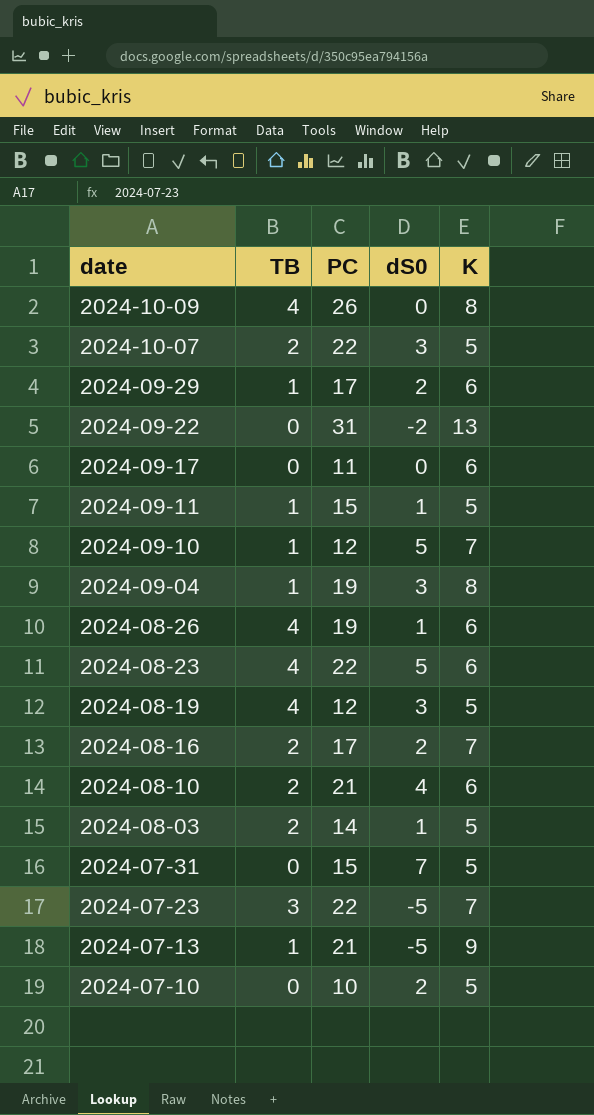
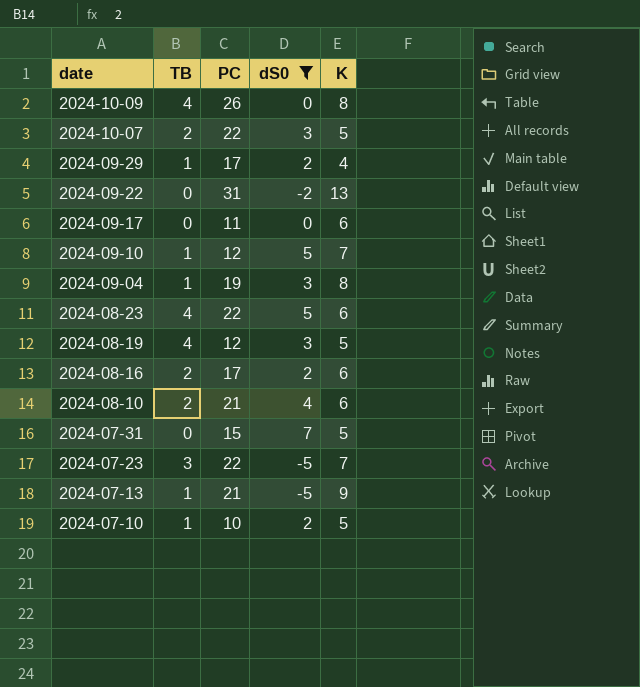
filter: none -> dS0 != 1
2024-09-29 | K: 6 -> 4
2024-08-16 | K: 7 -> 6
2024-07-10 | TB: 0 -> 1

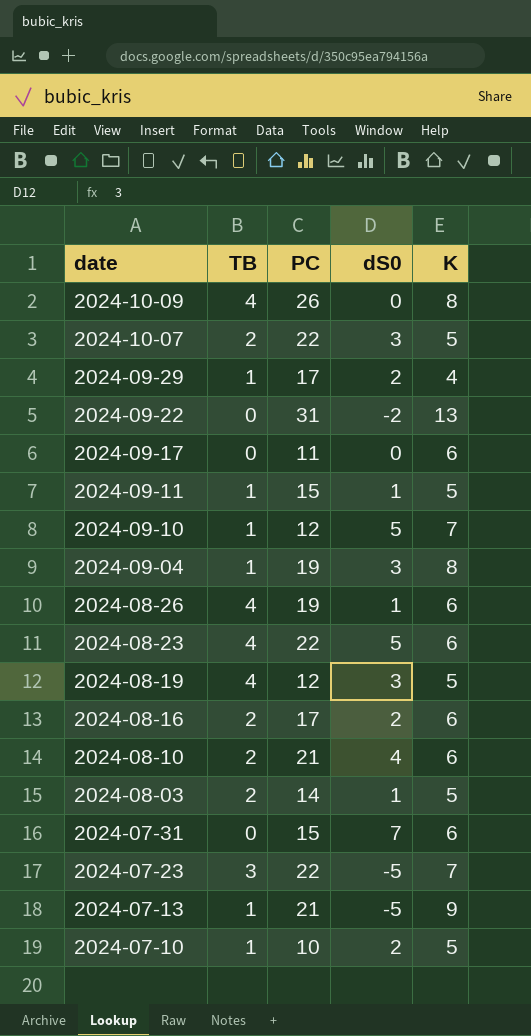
filter: dS0 != 1 -> none
2024-07-31 | K: 5 -> 6

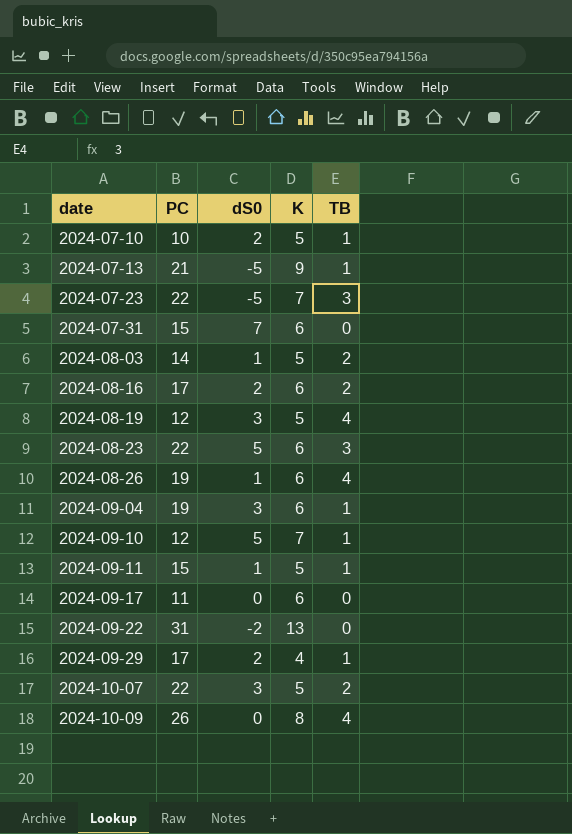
row order: date descending -> date ascending
column TB | position: 2 -> 5
row 2024-08-10: 2 | 21 | 4 | 6 -> none
2024-08-23 | TB: 4 -> 3
2024-09-04 | K: 8 -> 6

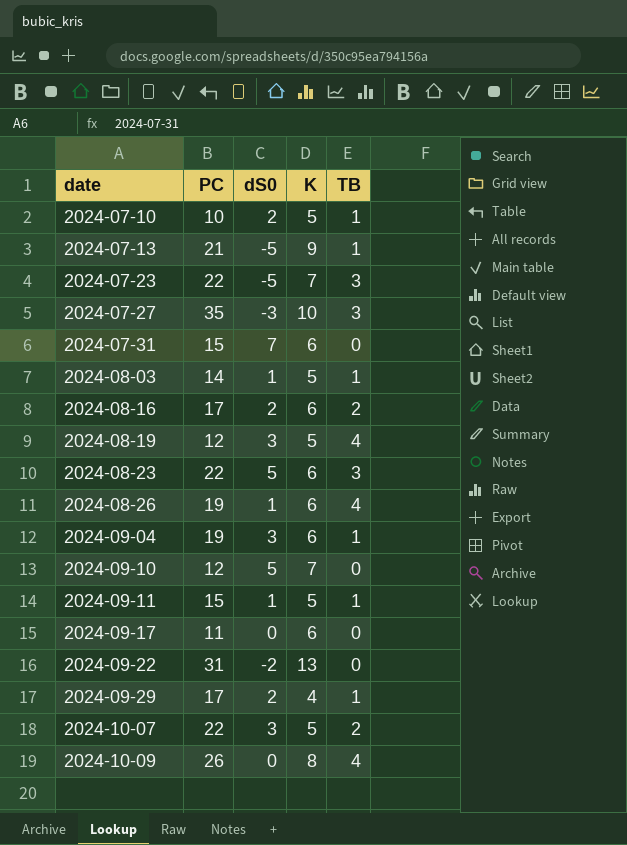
row 2024-07-27: none -> 35 | -3 | 10 | 3
2024-08-03 | TB: 2 -> 1
2024-09-10 | TB: 1 -> 0

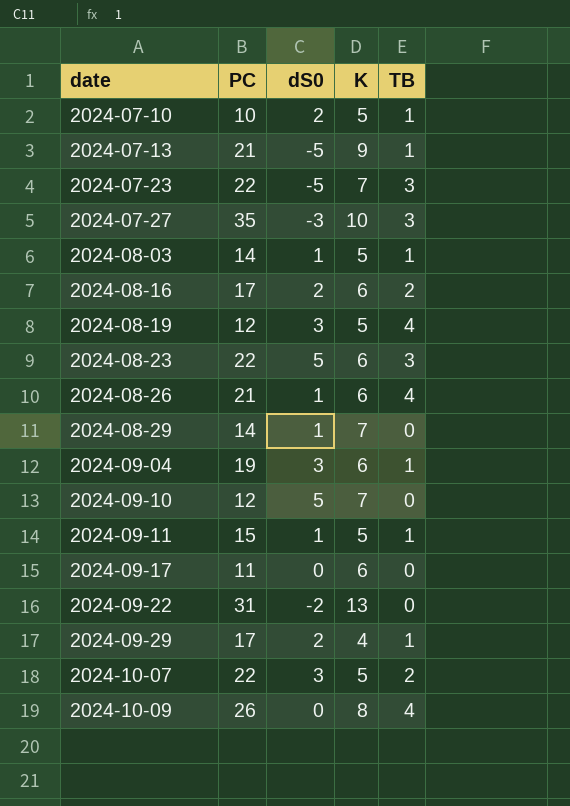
row 2024-07-31: 15 | 7 | 6 | 0 -> none
2024-08-26 | PC: 19 -> 21
row 2024-08-29: none -> 14 | 1 | 7 | 0

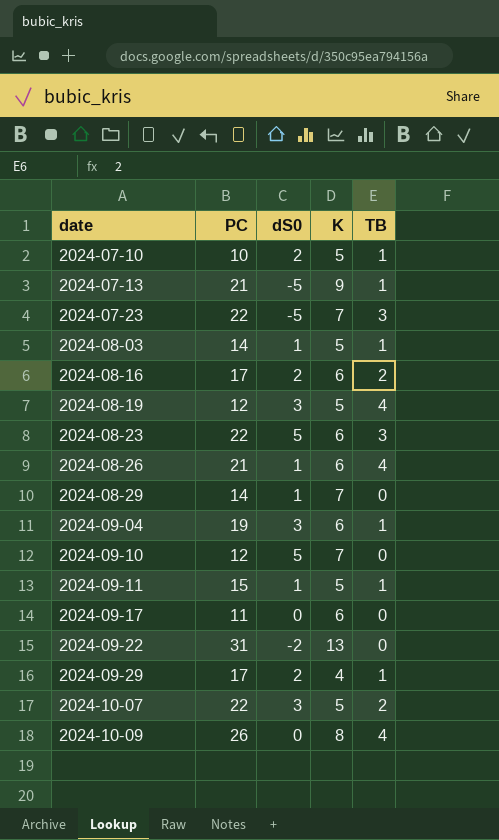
row 2024-07-27: 35 | -3 | 10 | 3 -> none

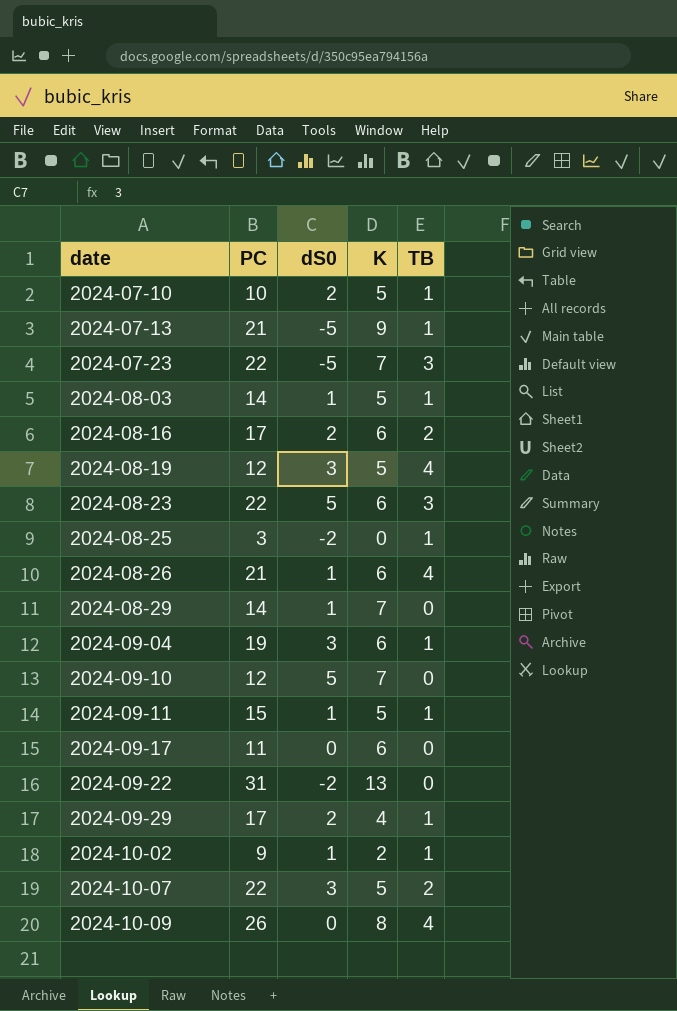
row 2024-08-25: none -> 3 | -2 | 0 | 1
row 2024-10-02: none -> 9 | 1 | 2 | 1

